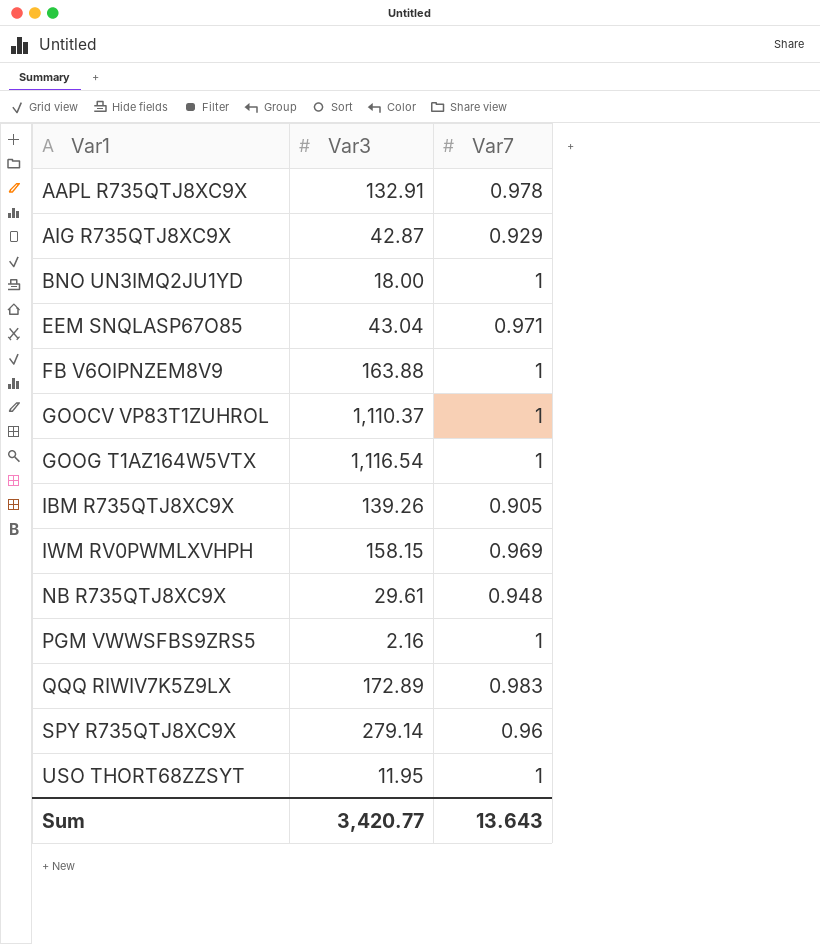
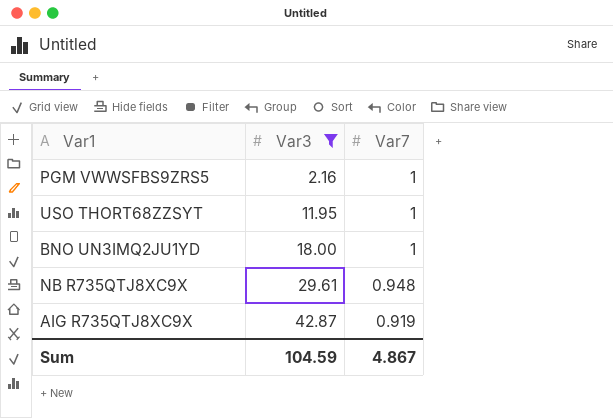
filter: none -> Var3 <= 42.87
row order: Var1 ascending -> Var3 ascending
AIG R735QTJ8XC9X | Var7: 0.929 -> 0.919
Sum | Var3: 3,420.77 -> 104.59
Sum | Var7: 13.643 -> 4.867

